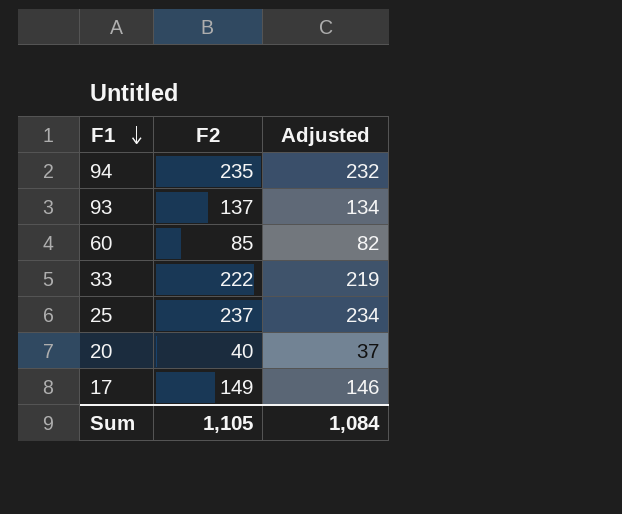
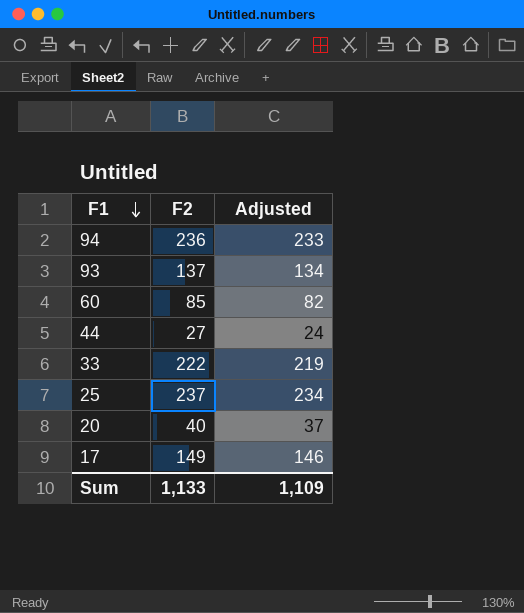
94 | F2: 235 -> 236
94 | Adjusted: 232 -> 233
row 44: none -> 27 | 24
Sum | F2: 1,105 -> 1,133
Sum | Adjusted: 1,084 -> 1,109

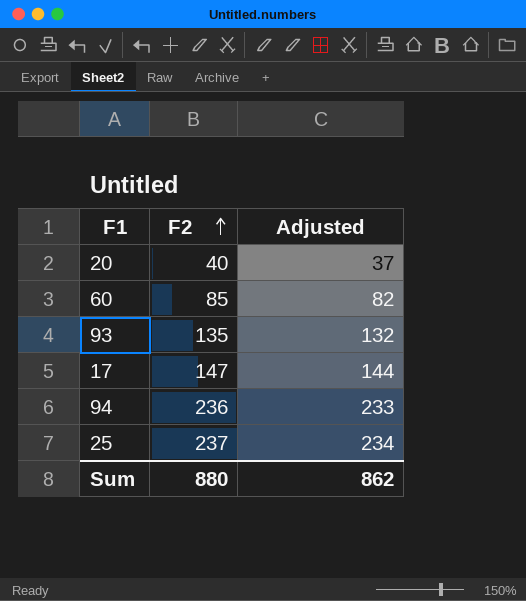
row order: F1 descending -> F2 ascending
row 44: 27 | 24 -> none
row 33: 222 | 219 -> none
93 | F2: 137 -> 135
93 | Adjusted: 134 -> 132
17 | F2: 149 -> 147
17 | Adjusted: 146 -> 144
Sum | F2: 1,133 -> 880
Sum | Adjusted: 1,109 -> 862

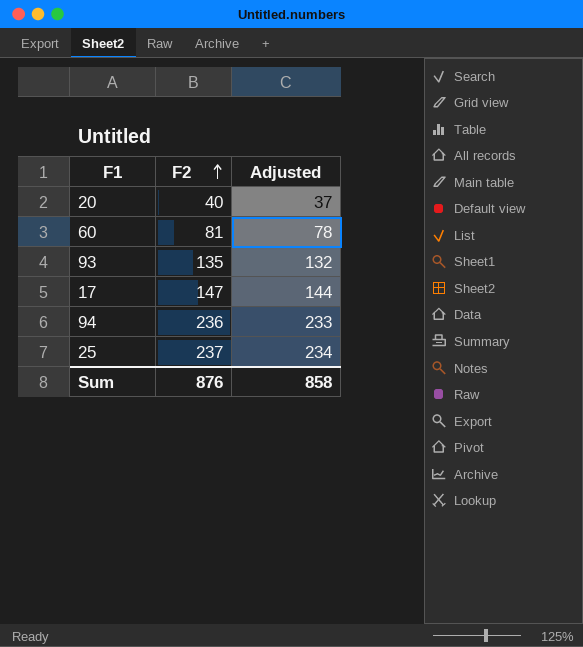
60 | F2: 85 -> 81
60 | Adjusted: 82 -> 78
Sum | F2: 880 -> 876
Sum | Adjusted: 862 -> 858

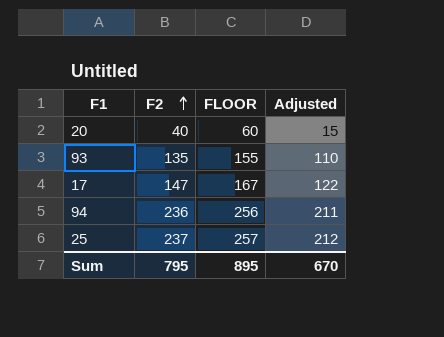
column FLOOR | formula: none -> [F2] + 20
column Adjusted | formula: [F2] - 3 -> [F2] - 25
row 60: 81 | 78 -> none
Sum | F2: 876 -> 795
Sum | Adjusted: 858 -> 670

